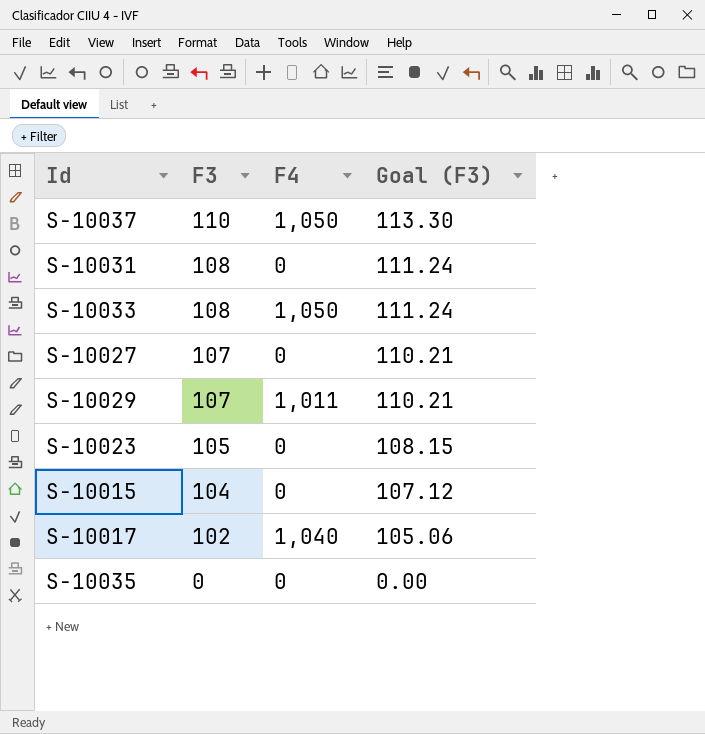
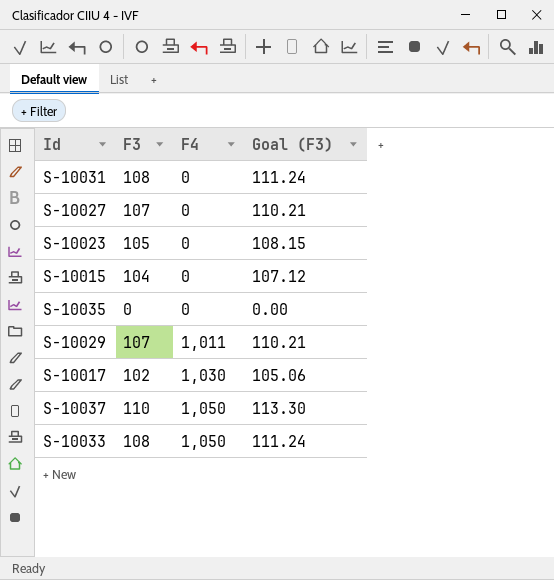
row order: F3 descending -> F4 ascending
S-10017 | F4: 1,040 -> 1,030

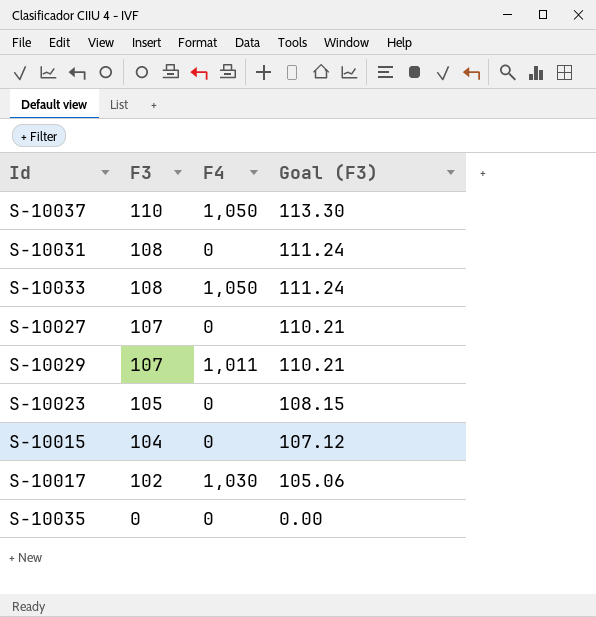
row order: F4 ascending -> F3 descending

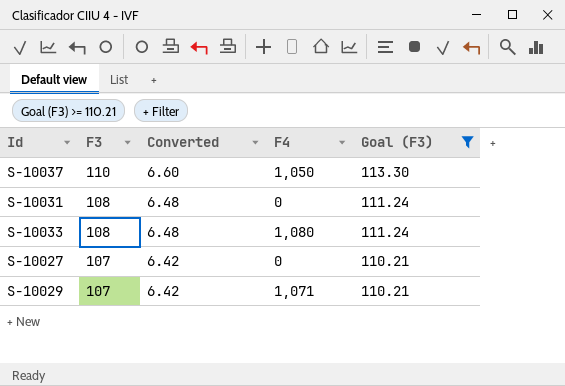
filter: none -> Goal (F3) >= 110.21
column Converted | formula: none -> [F3] * 0.06
S-10033 | F4: 1,050 -> 1,080
S-10029 | F4: 1,011 -> 1,071

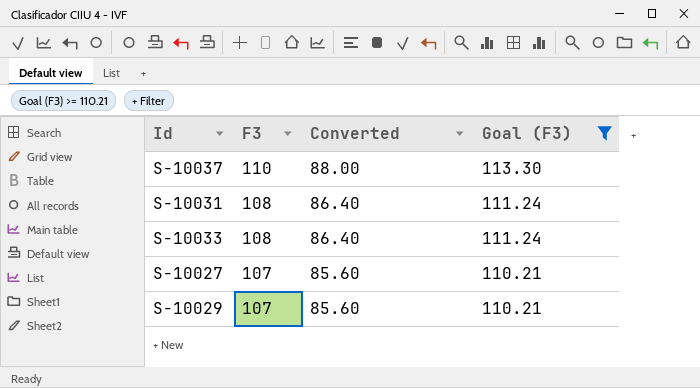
column F4 | position: 4 -> none
column Converted | formula: [F3] * 0.06 -> [F3] * 0.8

